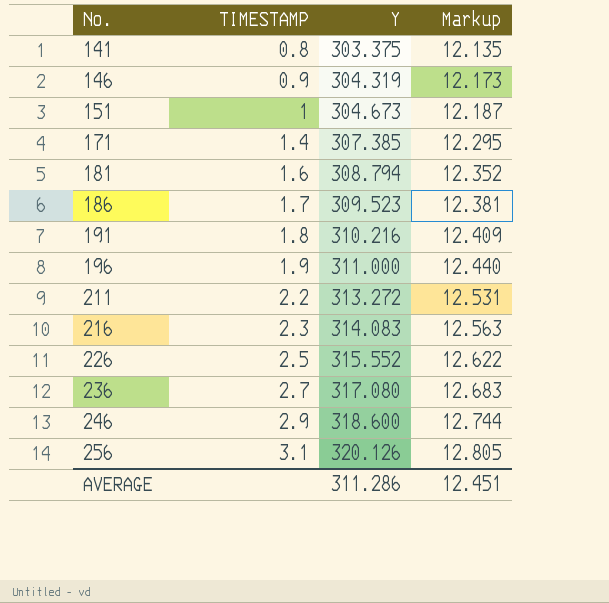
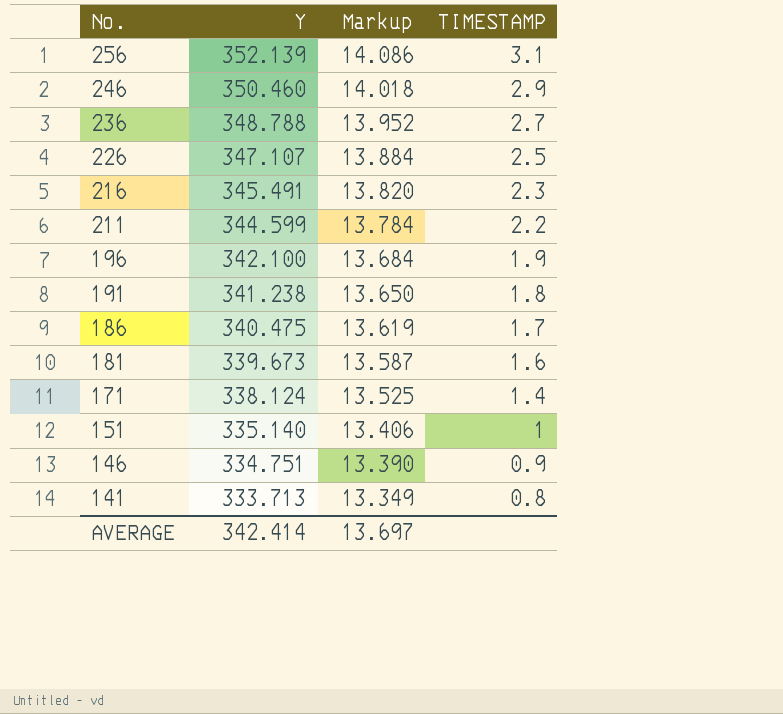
row order: No. ascending -> No. descending
column TIMESTAMP | position: 2 -> 4
256 | Y: 320.126 -> 352.139
256 | Markup: 12.805 -> 14.086
246 | Y: 318.600 -> 350.460
246 | Markup: 12.744 -> 14.018
236 | Y: 317.080 -> 348.788
236 | Markup: 12.683 -> 13.952
226 | Y: 315.552 -> 347.107
226 | Markup: 12.622 -> 13.884
216 | Y: 314.083 -> 345.491
216 | Markup: 12.563 -> 13.820
211 | Y: 313.272 -> 344.599
211 | Markup: 12.531 -> 13.784
196 | Y: 311.000 -> 342.100
196 | Markup: 12.440 -> 13.684
191 | Y: 310.216 -> 341.238
191 | Markup: 12.409 -> 13.650
186 | Y: 309.523 -> 340.475
186 | Markup: 12.381 -> 13.619
181 | Y: 308.794 -> 339.673
181 | Markup: 12.352 -> 13.587
171 | Y: 307.385 -> 338.124
171 | Markup: 12.295 -> 13.525
151 | Y: 304.673 -> 335.140
151 | Markup: 12.187 -> 13.406
146 | Y: 304.319 -> 334.751
146 | Markup: 12.173 -> 13.390
141 | Y: 303.375 -> 333.713
141 | Markup: 12.135 -> 13.349
AVERAGE | Y: 311.286 -> 342.414
AVERAGE | Markup: 12.451 -> 13.697

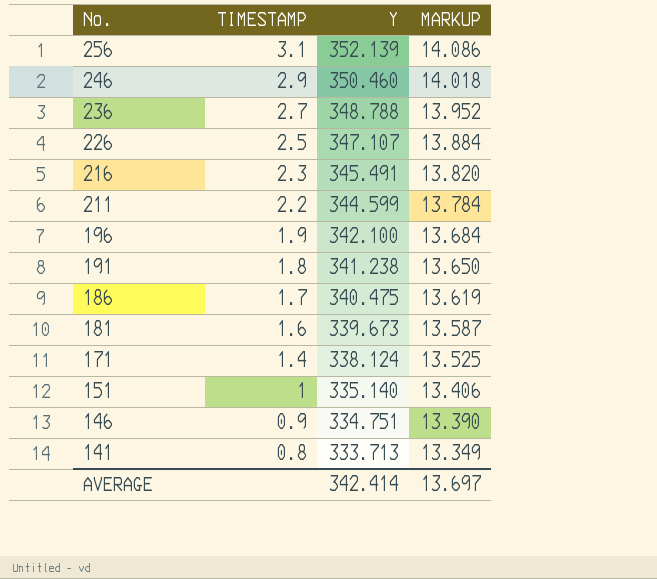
column TIMESTAMP | position: 4 -> 2
column name: Markup -> MARKUP

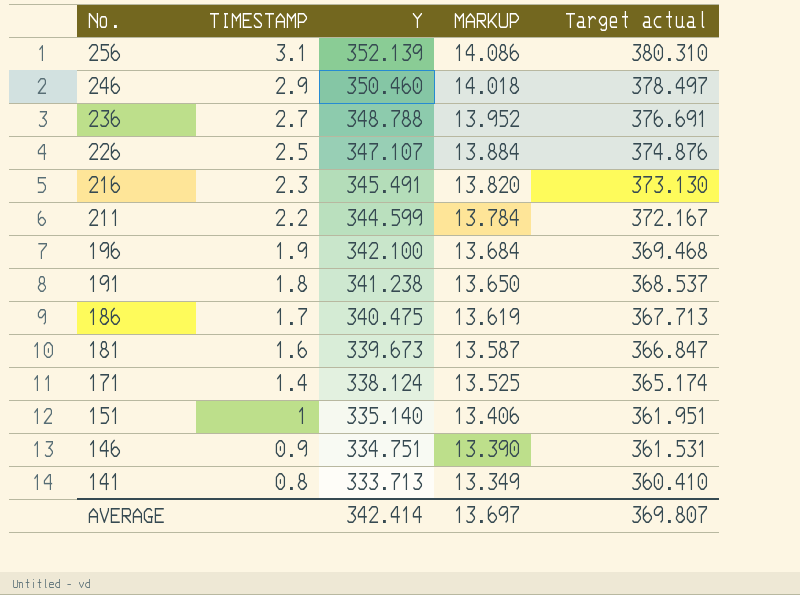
column Target actual | formula: none -> [Y] * 1.08

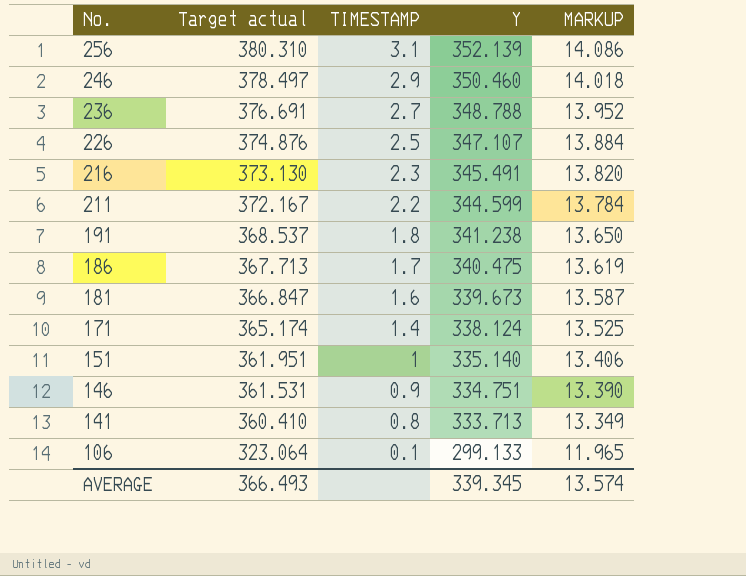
column Target actual | position: 5 -> 2
row 196: 1.9 | 342.100 | 13.684 | 369.468 -> none
row 106: none -> 323.064 | 0.1 | 299.133 | 11.965
AVERAGE | Target actual: 369.807 -> 366.493
AVERAGE | Y: 342.414 -> 339.345
AVERAGE | MARKUP: 13.697 -> 13.574

